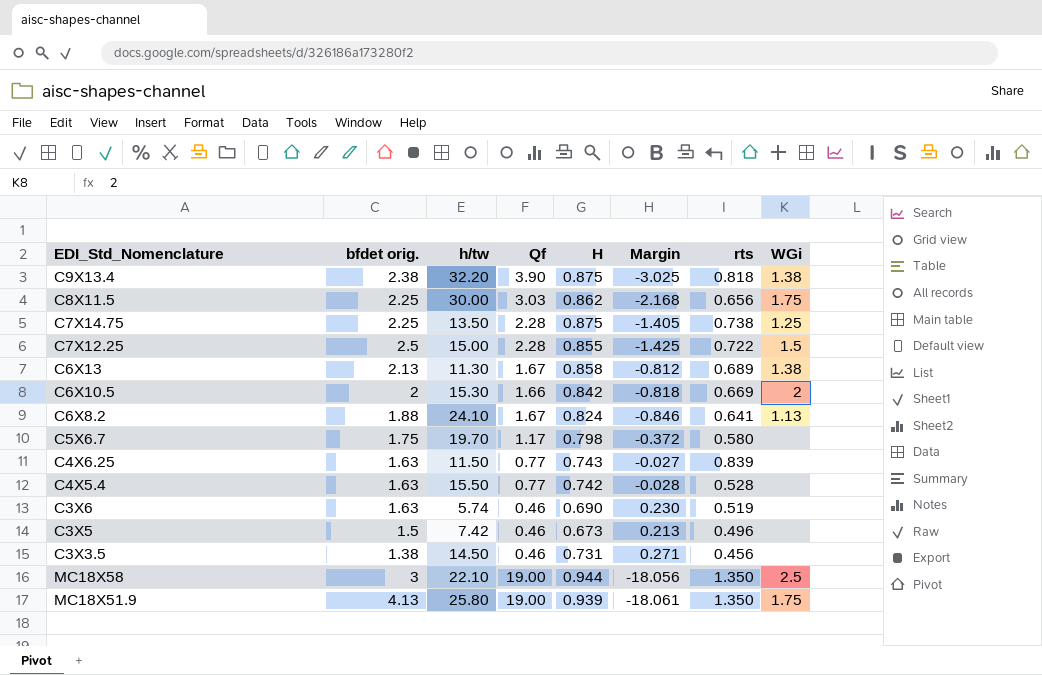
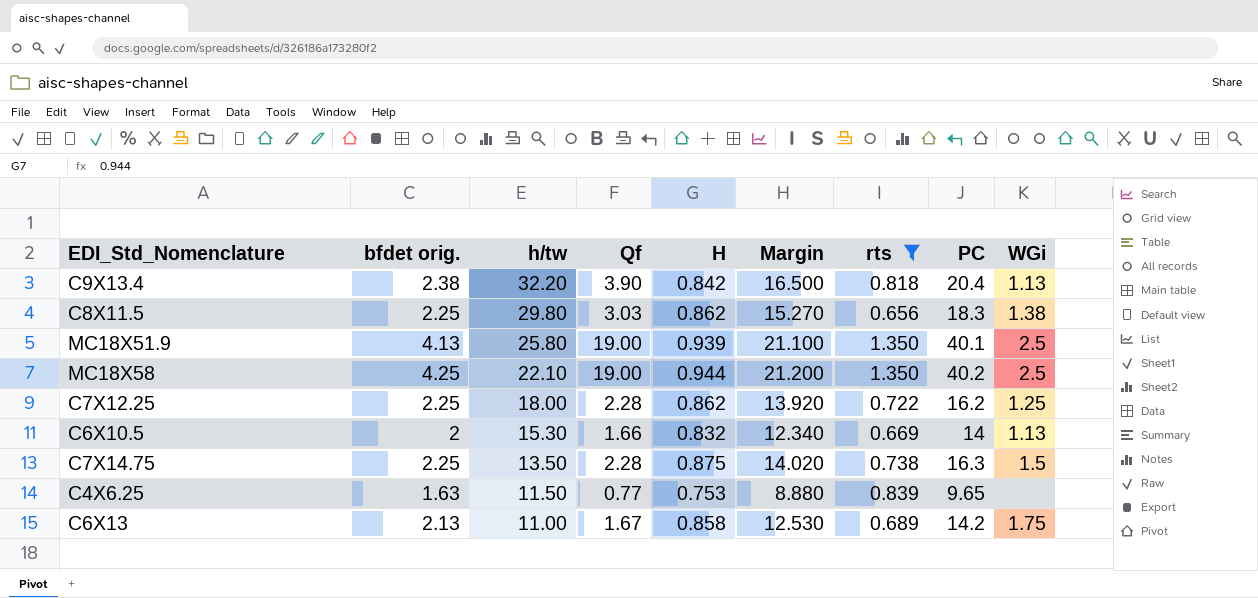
filter: none -> rts >= 0.656
row order: none -> h/tw descending
column Margin | formula: [H] - [Qf] -> [PC] - [Qf]
column PC | position: none -> 8
C9X13.4 | H: 0.875 -> 0.842
C9X13.4 | WGi: 1.38 -> 1.13
C8X11.5 | h/tw: 30.00 -> 29.80
C8X11.5 | WGi: 1.75 -> 1.38
MC18X51.9 | WGi: 1.75 -> 2.5
MC18X58 | bfdet orig.: 3 -> 4.25
C7X12.25 | bfdet orig.: 2.5 -> 2.25
C7X12.25 | h/tw: 15.00 -> 18.00
C7X12.25 | H: 0.855 -> 0.862
C7X12.25 | WGi: 1.5 -> 1.25
C6X10.5 | H: 0.842 -> 0.832
C6X10.5 | WGi: 2 -> 1.13
C7X14.75 | WGi: 1.25 -> 1.5
C4X6.25 | H: 0.743 -> 0.753
C6X13 | h/tw: 11.30 -> 11.00
C6X13 | WGi: 1.38 -> 1.75

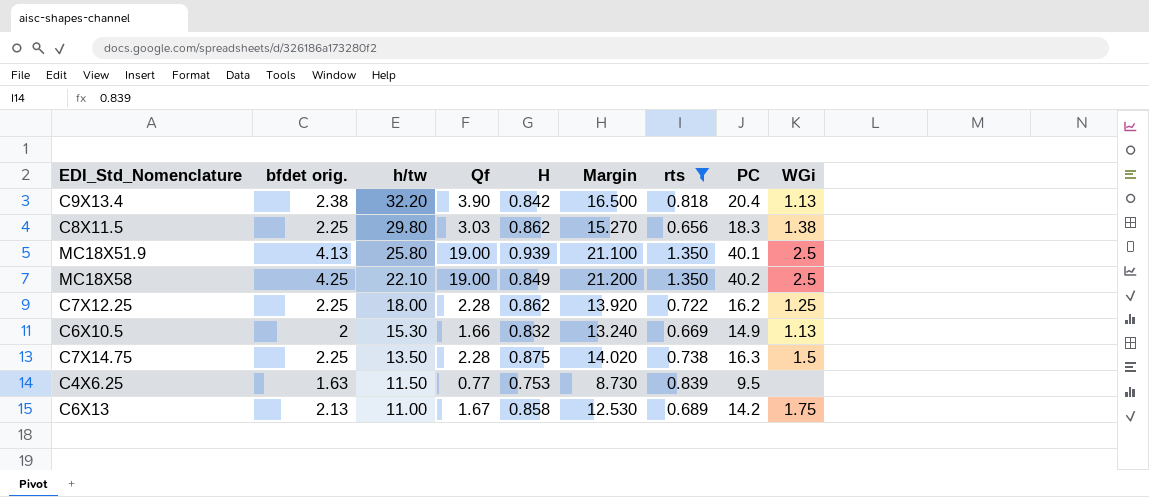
MC18X58 | H: 0.944 -> 0.849
C6X10.5 | Margin: 12.340 -> 13.240
C6X10.5 | PC: 14 -> 14.9
C4X6.25 | Margin: 8.880 -> 8.730
C4X6.25 | PC: 9.65 -> 9.5

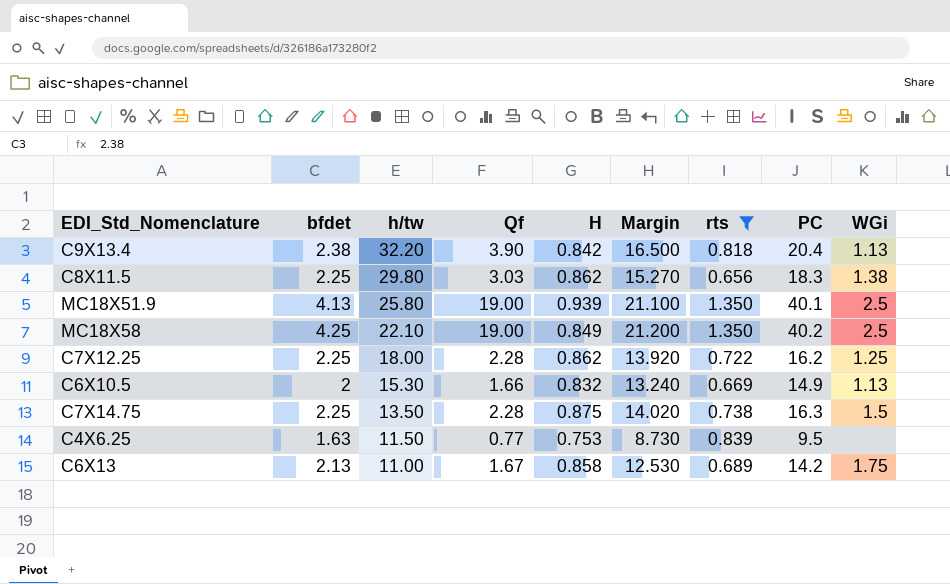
column name: bfdet orig. -> bfdet

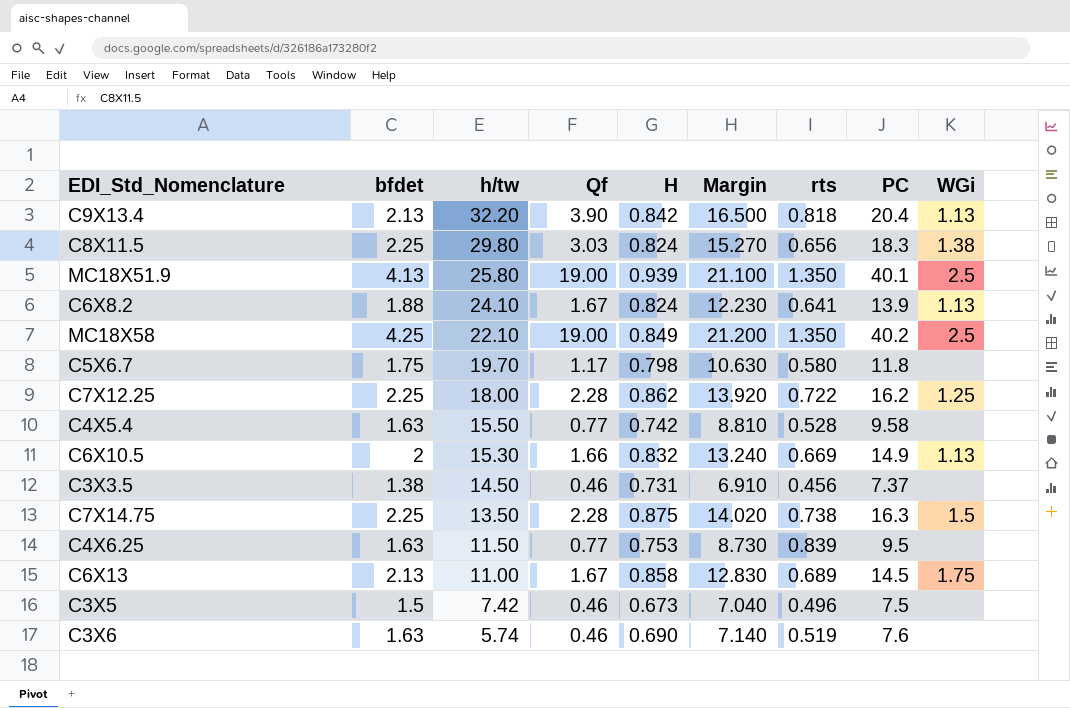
filter: rts >= 0.656 -> none
C9X13.4 | bfdet: 2.38 -> 2.13
C8X11.5 | H: 0.862 -> 0.824
C6X13 | Margin: 12.530 -> 12.830
C6X13 | PC: 14.2 -> 14.5

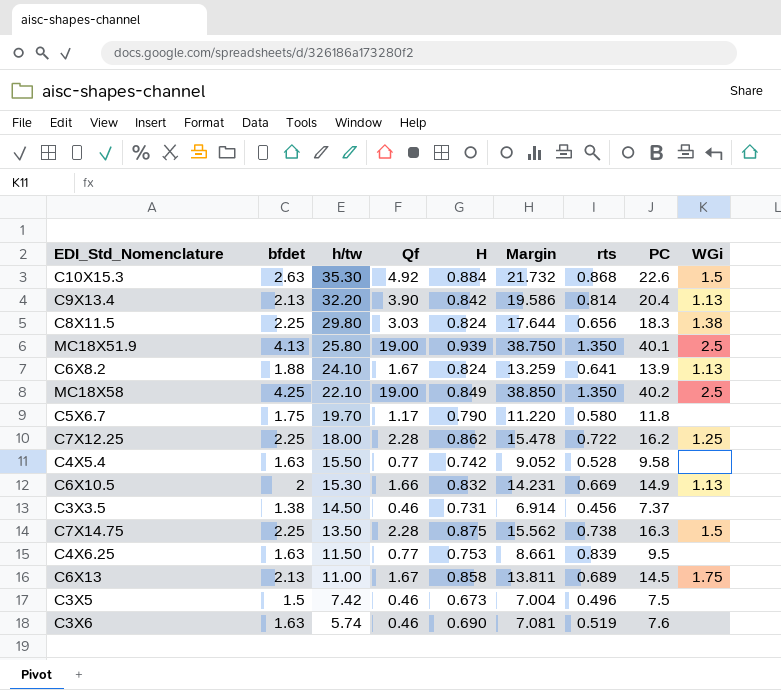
column Margin | formula: [PC] - [Qf] -> [PC] - [rts]
row C10X15.3: none -> 2.63 | 35.30 | 4.92 | 0.884 | 21.732 | 0.868 | 22.6 | 1.5
C9X13.4 | rts: 0.818 -> 0.814
C5X6.7 | H: 0.798 -> 0.790

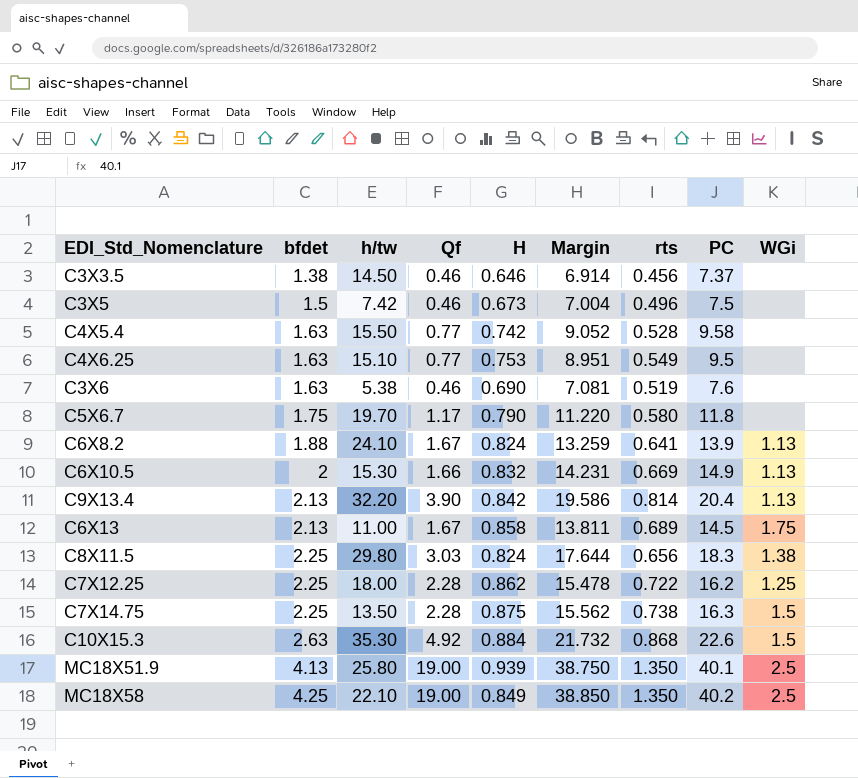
row order: h/tw descending -> bfdet ascending
C3X3.5 | H: 0.731 -> 0.646
C4X6.25 | h/tw: 11.50 -> 15.10
C4X6.25 | Margin: 8.661 -> 8.951
C4X6.25 | rts: 0.839 -> 0.549
C3X6 | h/tw: 5.74 -> 5.38

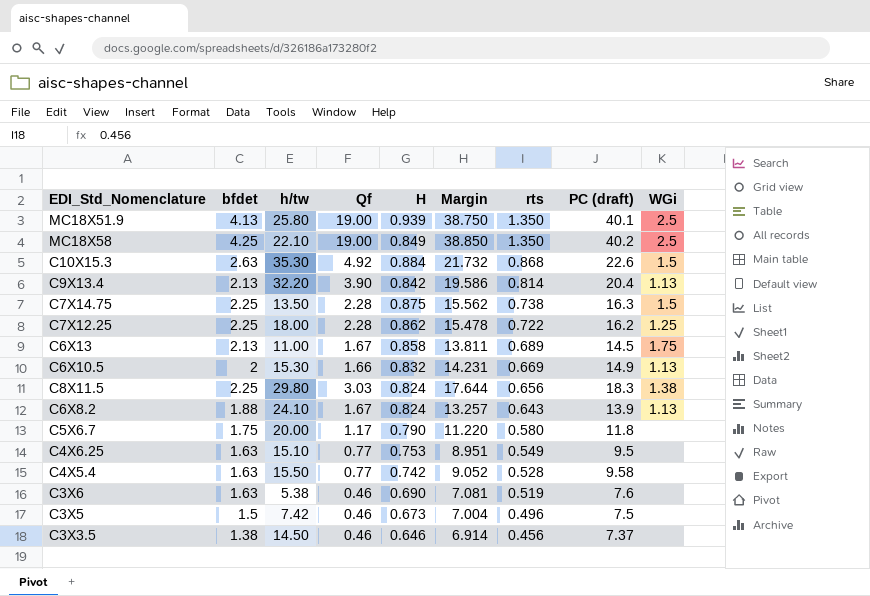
row order: bfdet ascending -> rts descending
column name: PC -> PC (draft)
C6X8.2 | Margin: 13.259 -> 13.257
C6X8.2 | rts: 0.641 -> 0.643
C5X6.7 | h/tw: 19.70 -> 20.00

